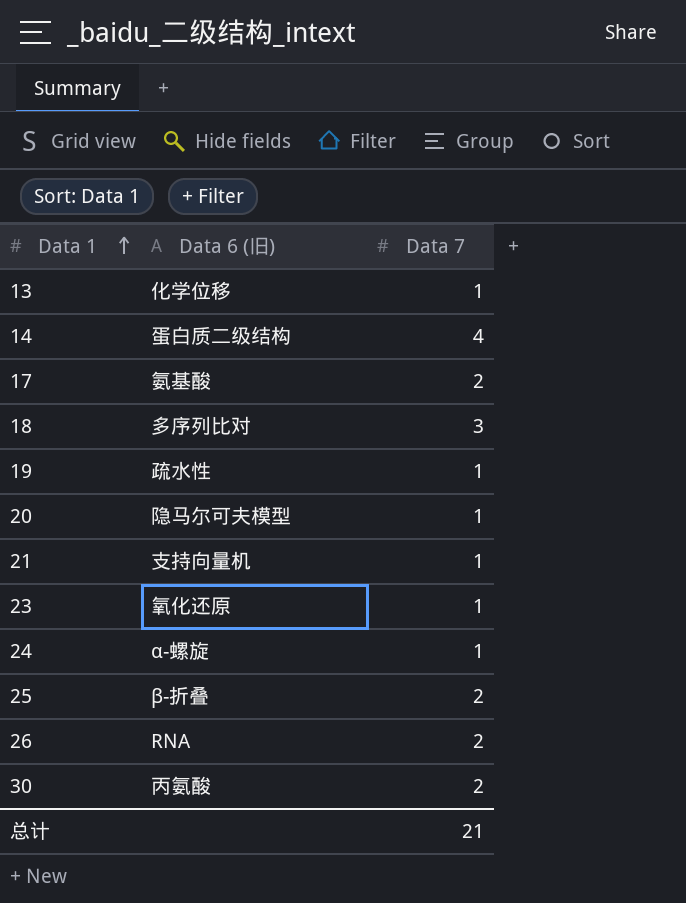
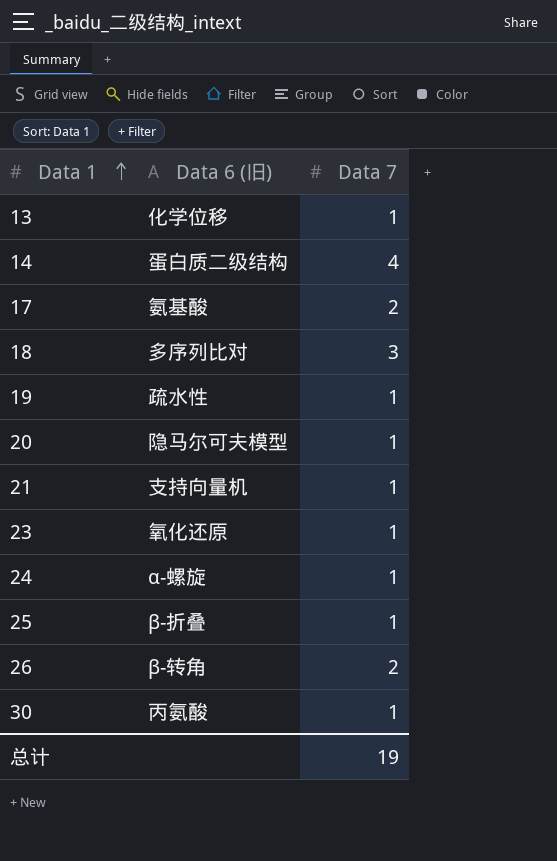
25 | Data 7: 2 -> 1
26 | Data 6 (旧): RNA -> β-转角
30 | Data 7: 2 -> 1
总计 | Data 7: 21 -> 19

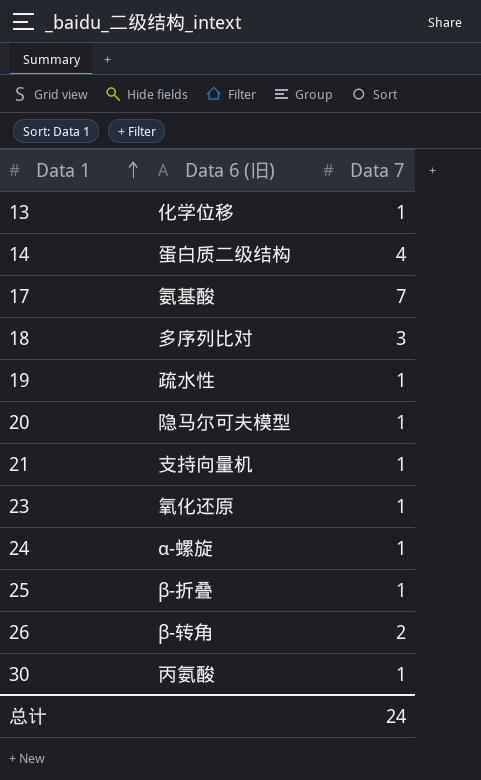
17 | Data 7: 2 -> 7
总计 | Data 7: 19 -> 24

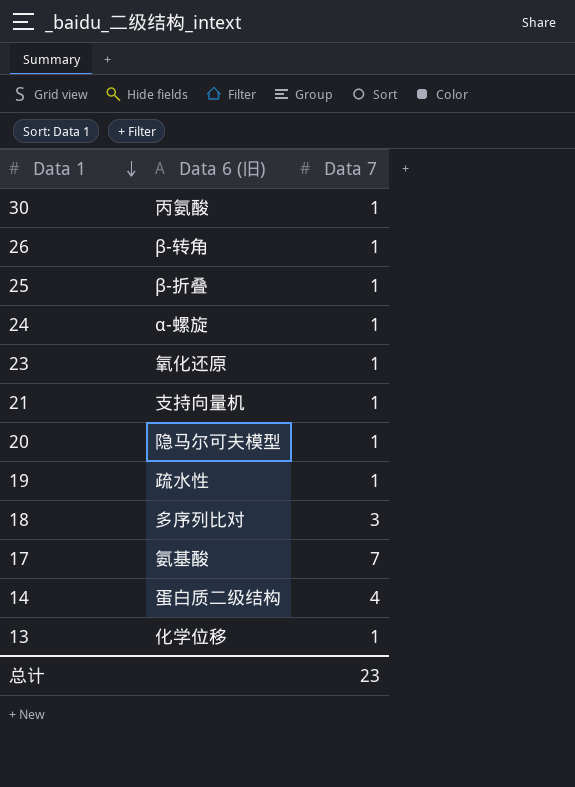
row order: Data 1 ascending -> Data 1 descending
26 | Data 7: 2 -> 1
总计 | Data 7: 24 -> 23

